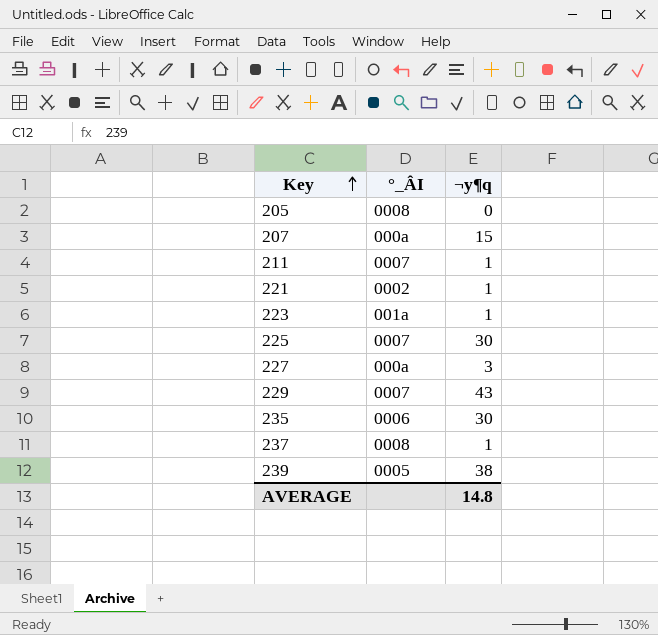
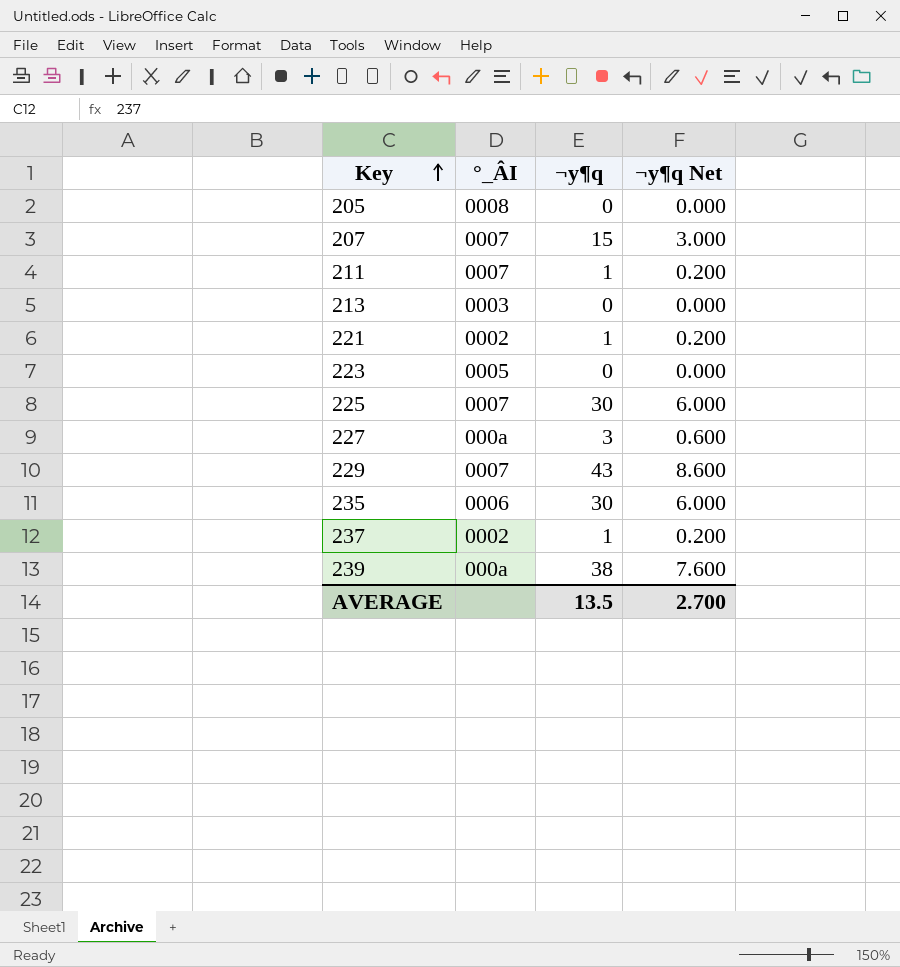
column ¬y¶q Net | formula: none -> [¬y¶q] * 0.2
207 | °_ÂI: 000a -> 0007
row 213: none -> 0003 | 0 | 0.000
223 | °_ÂI: 001a -> 0005
223 | ¬y¶q: 1 -> 0
237 | °_ÂI: 0008 -> 0002
239 | °_ÂI: 0005 -> 000a
AVERAGE | ¬y¶q: 14.8 -> 13.5

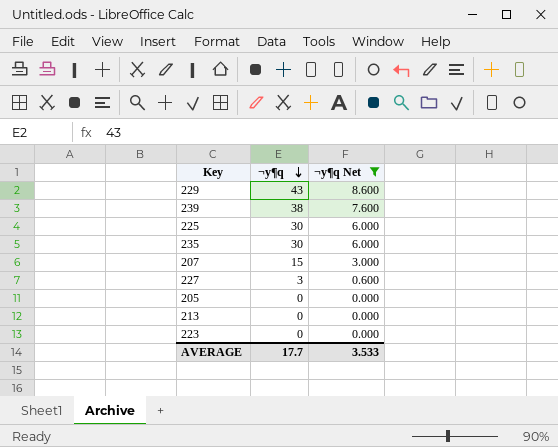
filter: none -> ¬y¶q Net != 0.200
row order: Key ascending -> ¬y¶q descending
column °_ÂI | position: 2 -> none
AVERAGE | ¬y¶q: 13.5 -> 17.7
AVERAGE | ¬y¶q Net: 2.700 -> 3.533

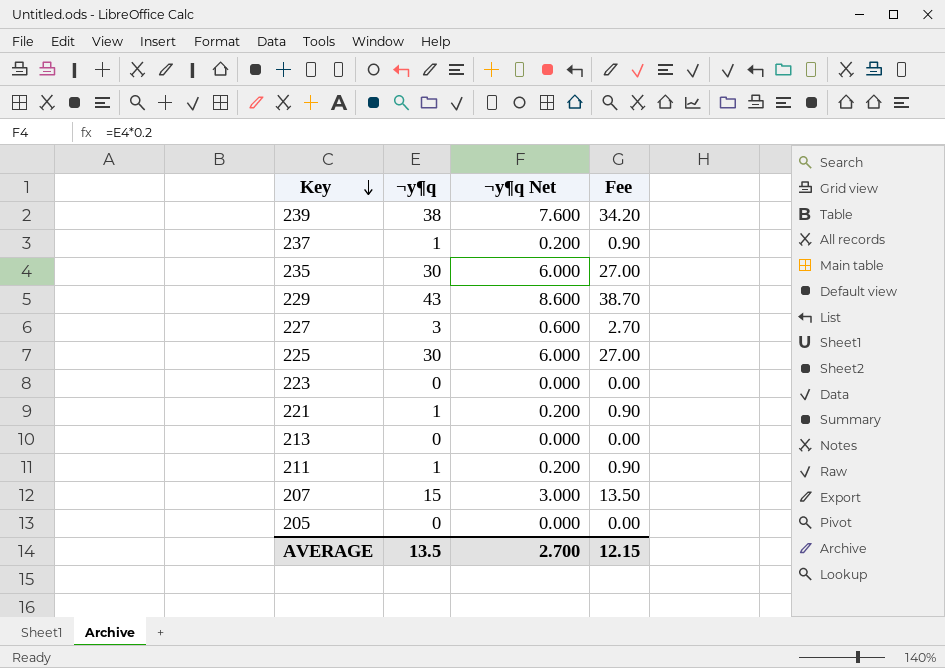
filter: ¬y¶q Net != 0.200 -> none
row order: ¬y¶q descending -> Key descending
column Fee | formula: none -> [¬y¶q] * 0.9
AVERAGE | ¬y¶q: 17.7 -> 13.5
AVERAGE | ¬y¶q Net: 3.533 -> 2.700

